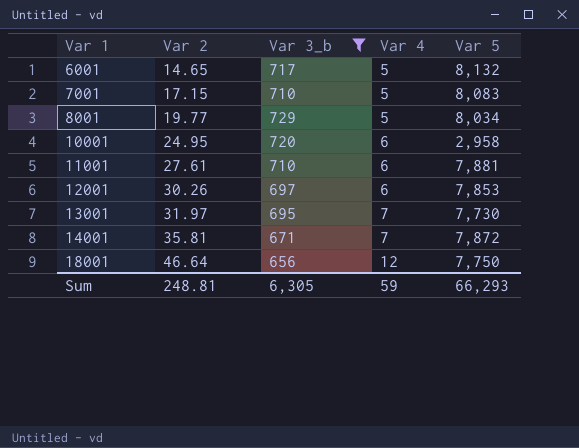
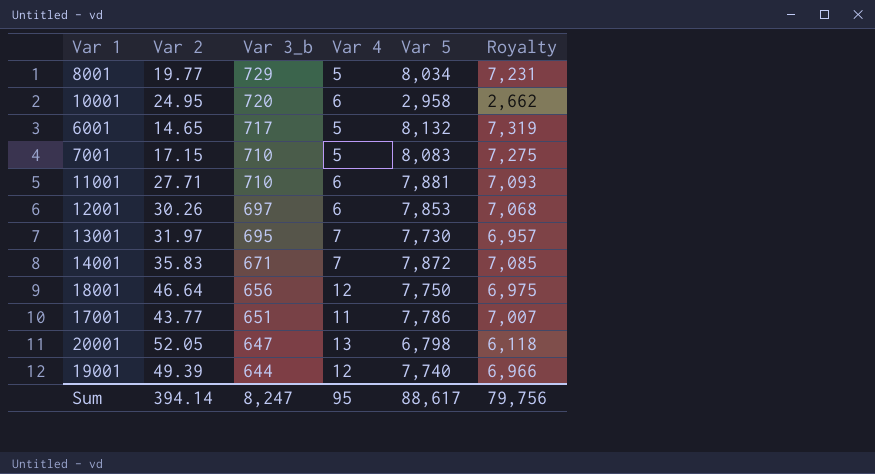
filter: Var 3_b >= 656 -> none
row order: Var 1 ascending -> Var 3_b descending
column Royalty | formula: none -> [Var 5] * 0.9
11001 | Var 2: 27.61 -> 27.71
14001 | Var 2: 35.81 -> 35.83
Sum | Var 2: 248.81 -> 394.14
Sum | Var 3_b: 6,305 -> 8,247
Sum | Var 4: 59 -> 95
Sum | Var 5: 66,293 -> 88,617

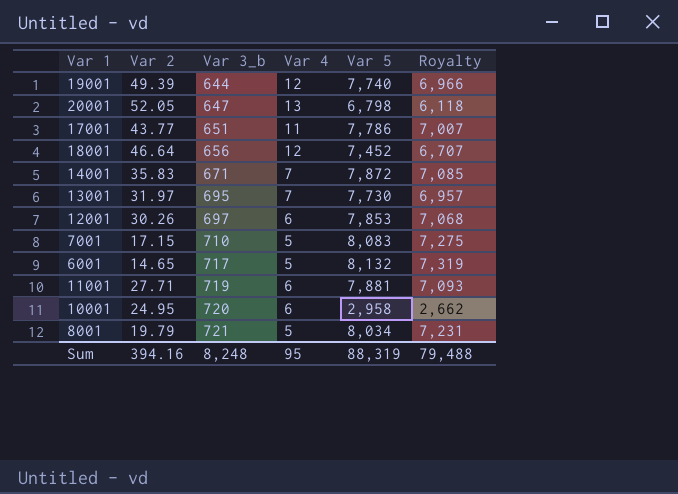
row order: Var 3_b descending -> Var 3_b ascending
18001 | Var 5: 7,750 -> 7,452
18001 | Royalty: 6,975 -> 6,707
11001 | Var 3_b: 710 -> 719
8001 | Var 2: 19.77 -> 19.79
8001 | Var 3_b: 729 -> 721
Sum | Var 2: 394.14 -> 394.16
Sum | Var 3_b: 8,247 -> 8,248
Sum | Var 5: 88,617 -> 88,319
Sum | Royalty: 79,756 -> 79,488

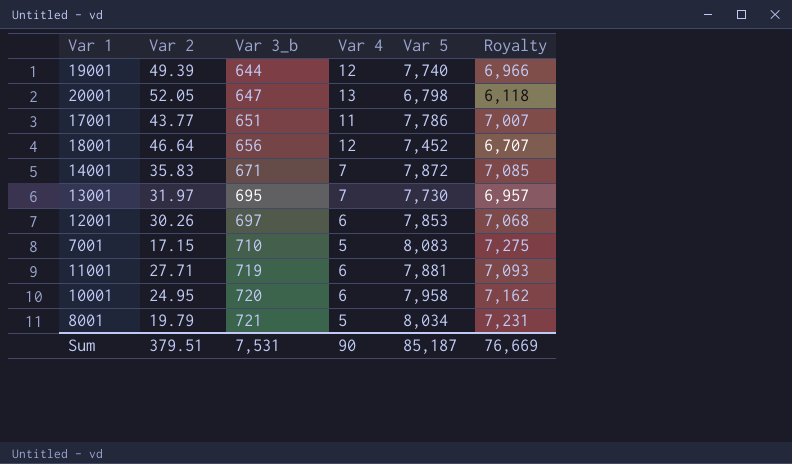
row 6001: 14.65 | 717 | 5 | 8,132 | 7,319 -> none
10001 | Var 5: 2,958 -> 7,958
10001 | Royalty: 2,662 -> 7,162
Sum | Var 2: 394.16 -> 379.51
Sum | Var 3_b: 8,248 -> 7,531
Sum | Var 4: 95 -> 90
Sum | Var 5: 88,319 -> 85,187
Sum | Royalty: 79,488 -> 76,669

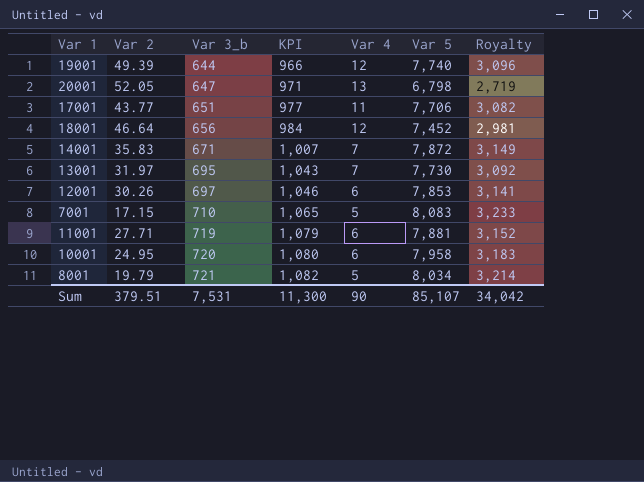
column KPI | formula: none -> [Var 3_b] * 1.5
column Royalty | formula: [Var 5] * 0.9 -> [Var 5] * 0.4
17001 | Var 5: 7,786 -> 7,706
Sum | Var 5: 85,187 -> 85,107
Sum | Royalty: 76,669 -> 34,042

